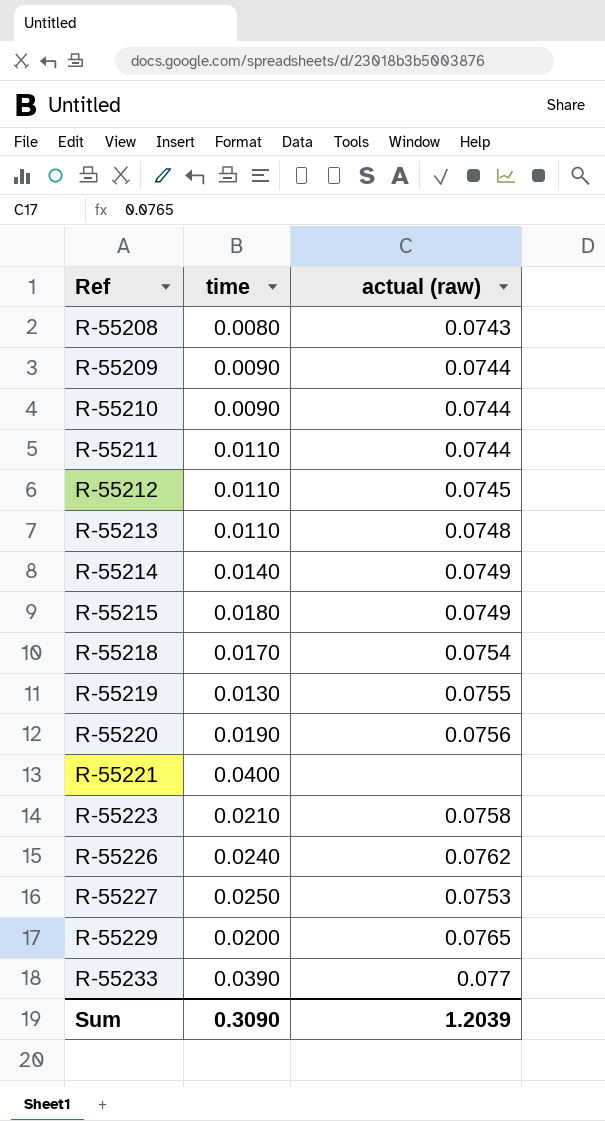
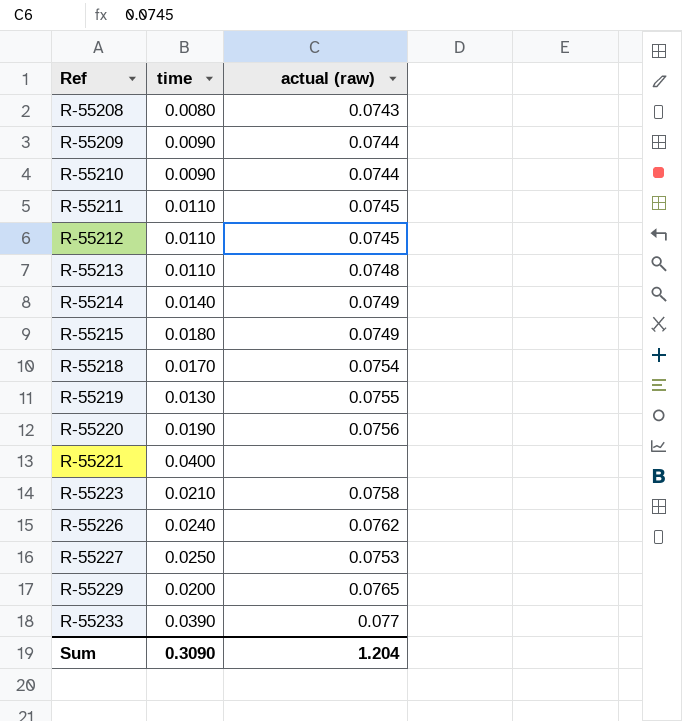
R-55211 | actual (raw): 0.0744 -> 0.0745
Sum | actual (raw): 1.2039 -> 1.204

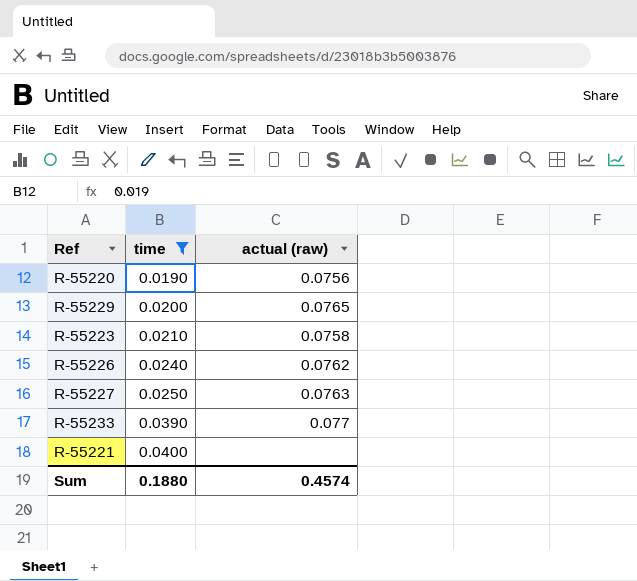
filter: none -> time >= 0.0190
row order: Ref ascending -> time ascending
R-55227 | actual (raw): 0.0753 -> 0.0763
Sum | time: 0.3090 -> 0.1880
Sum | actual (raw): 1.204 -> 0.4574

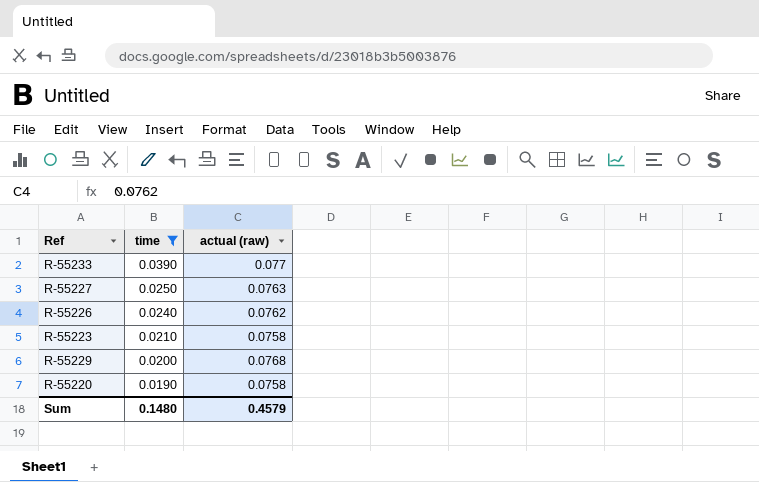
row order: time ascending -> time descending
row R-55221: 0.0400 | none -> none
R-55229 | actual (raw): 0.0765 -> 0.0768
R-55220 | actual (raw): 0.0756 -> 0.0758
Sum | time: 0.1880 -> 0.1480
Sum | actual (raw): 0.4574 -> 0.4579

